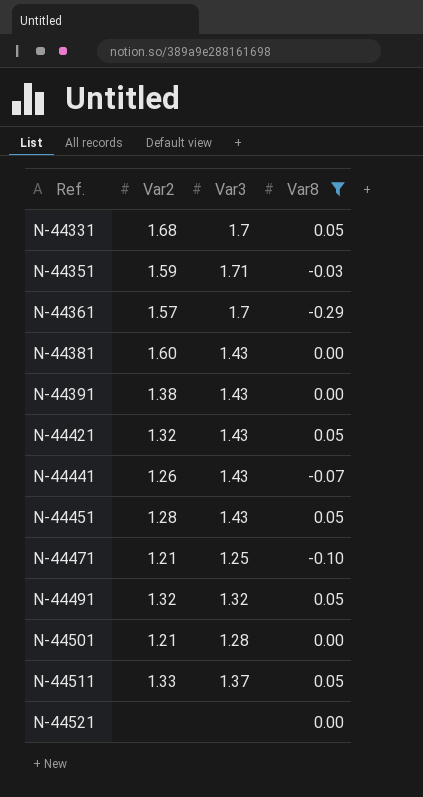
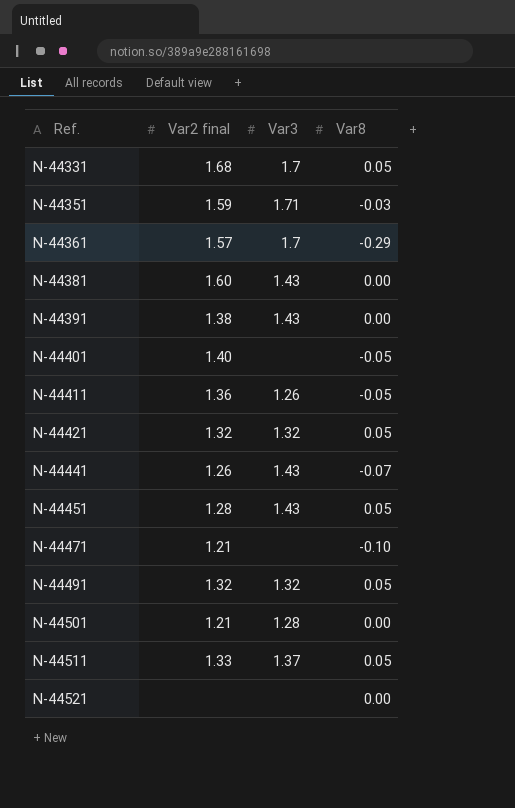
filter: Var8 != -0.05 -> none
column name: Var2 -> Var2 final
N-44421 | Var3: 1.43 -> 1.32
N-44471 | Var3: 1.25 -> none

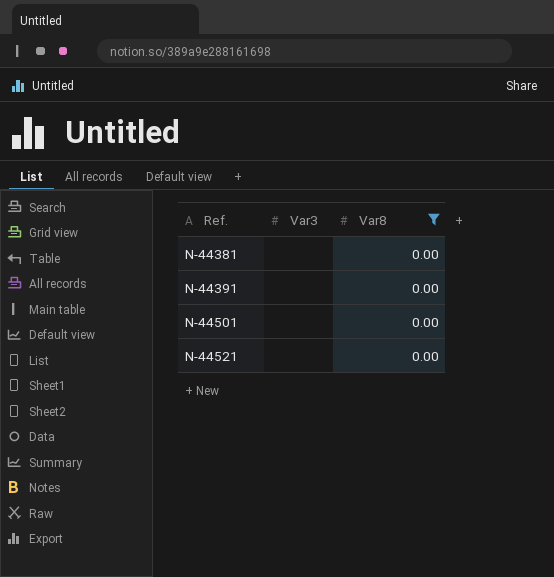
filter: none -> Var8 = 0.00
column Var2 final | position: 2 -> none
N-44381 | Var3: 1.43 -> none
N-44391 | Var3: 1.43 -> none
N-44501 | Var3: 1.28 -> none

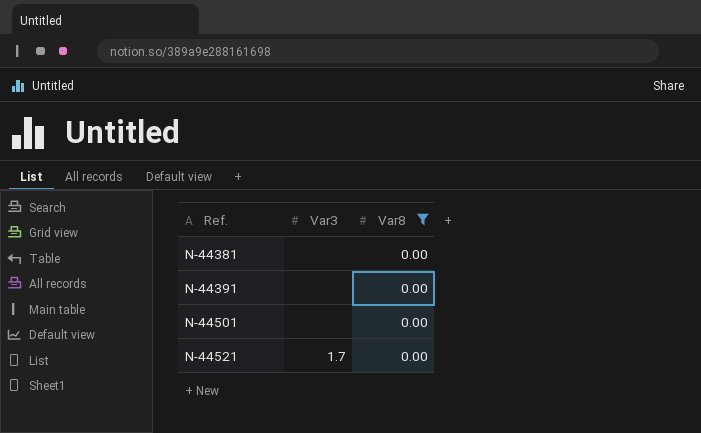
N-44521 | Var3: none -> 1.7

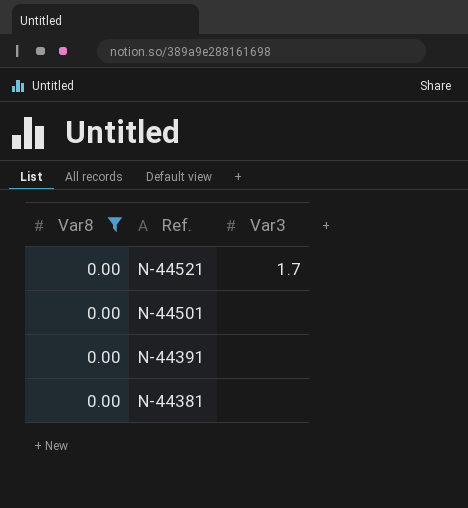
row order: Ref. ascending -> Ref. descending
column Var8 | position: 3 -> 1

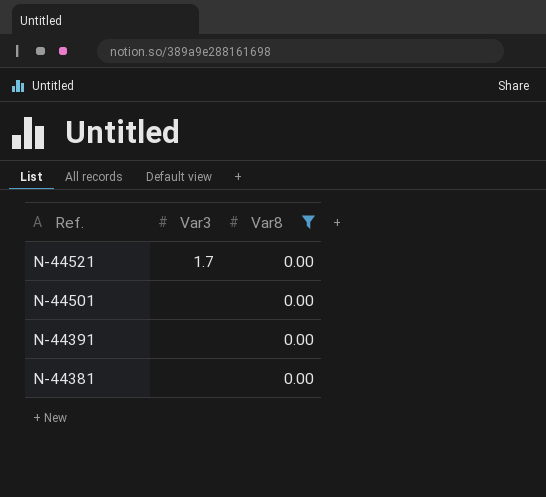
column Var8 | position: 1 -> 3

